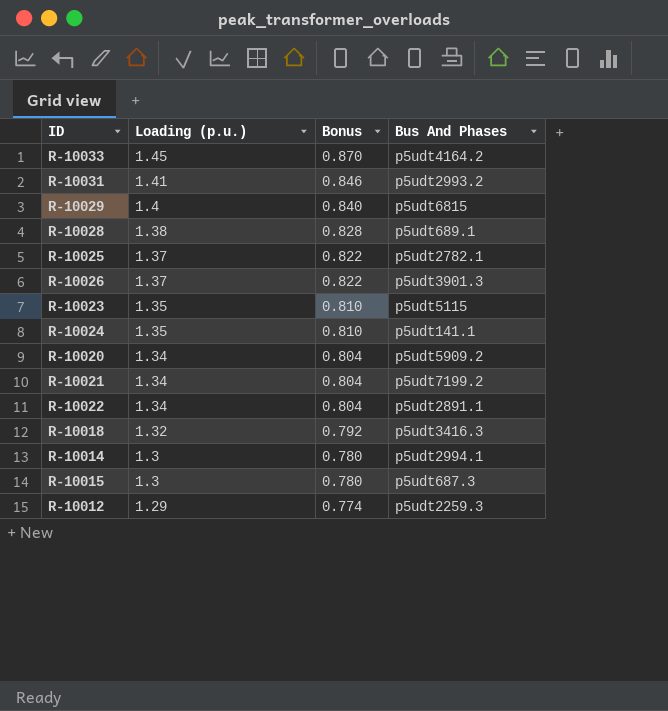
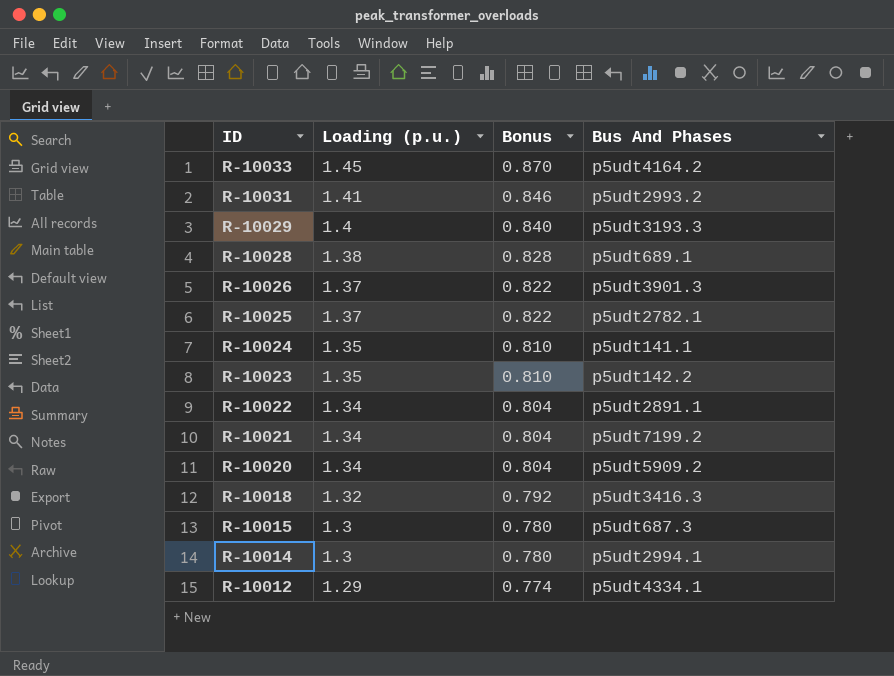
row order: Loading (p.u.) descending -> ID descending
R-10029 | Bus And Phases: p5udt6815 -> p5udt3193.3
R-10023 | Bus And Phases: p5udt5115 -> p5udt142.2
R-10012 | Bus And Phases: p5udt2259.3 -> p5udt4334.1

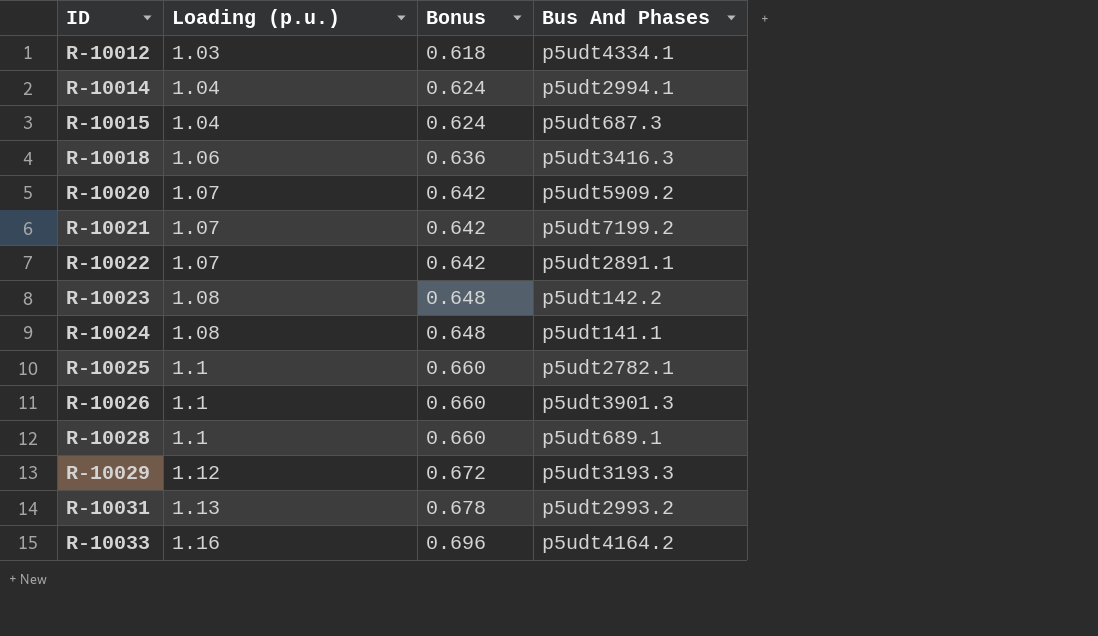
row order: ID descending -> ID ascending
R-10012 | Loading (p.u.): 1.29 -> 1.03
R-10012 | Bonus: 0.774 -> 0.618
R-10014 | Loading (p.u.): 1.3 -> 1.04
R-10014 | Bonus: 0.780 -> 0.624
R-10015 | Loading (p.u.): 1.3 -> 1.04
R-10015 | Bonus: 0.780 -> 0.624
R-10018 | Loading (p.u.): 1.32 -> 1.06
R-10018 | Bonus: 0.792 -> 0.636
R-10020 | Loading (p.u.): 1.34 -> 1.07
R-10020 | Bonus: 0.804 -> 0.642
R-10021 | Loading (p.u.): 1.34 -> 1.07
R-10021 | Bonus: 0.804 -> 0.642
R-10022 | Loading (p.u.): 1.34 -> 1.07
R-10022 | Bonus: 0.804 -> 0.642
R-10023 | Loading (p.u.): 1.35 -> 1.08
R-10023 | Bonus: 0.810 -> 0.648
R-10024 | Loading (p.u.): 1.35 -> 1.08
R-10024 | Bonus: 0.810 -> 0.648
R-10025 | Loading (p.u.): 1.37 -> 1.1
R-10025 | Bonus: 0.822 -> 0.660
R-10026 | Loading (p.u.): 1.37 -> 1.1
R-10026 | Bonus: 0.822 -> 0.660
R-10028 | Loading (p.u.): 1.38 -> 1.1
R-10028 | Bonus: 0.828 -> 0.660
R-10029 | Loading (p.u.): 1.4 -> 1.12
R-10029 | Bonus: 0.840 -> 0.672
R-10031 | Loading (p.u.): 1.41 -> 1.13
R-10031 | Bonus: 0.846 -> 0.678
R-10033 | Loading (p.u.): 1.45 -> 1.16
R-10033 | Bonus: 0.870 -> 0.696

